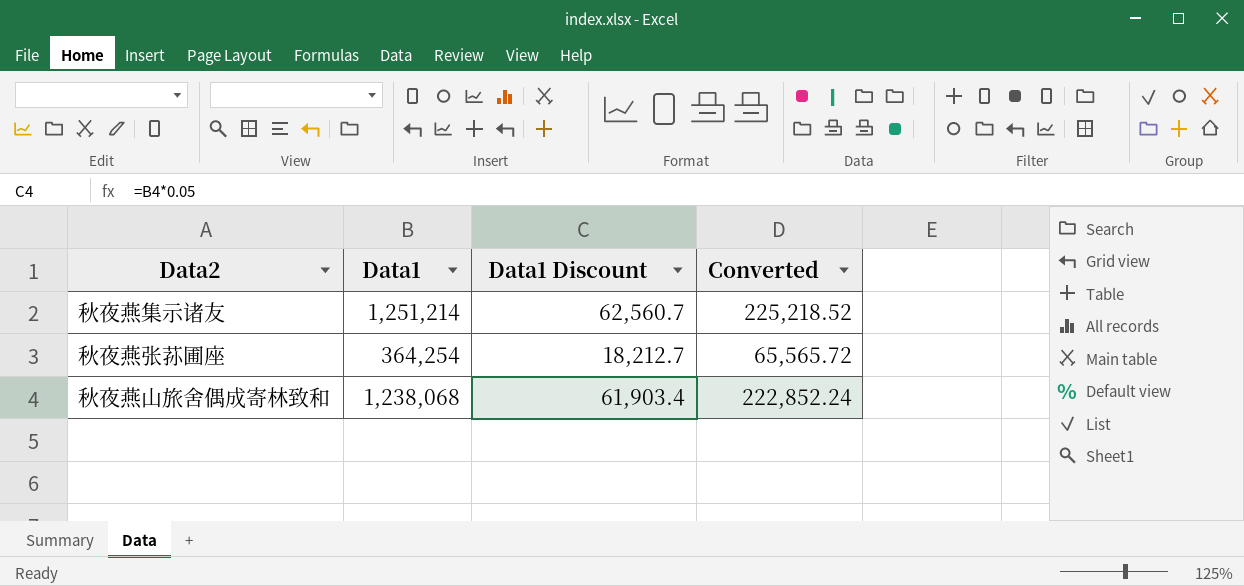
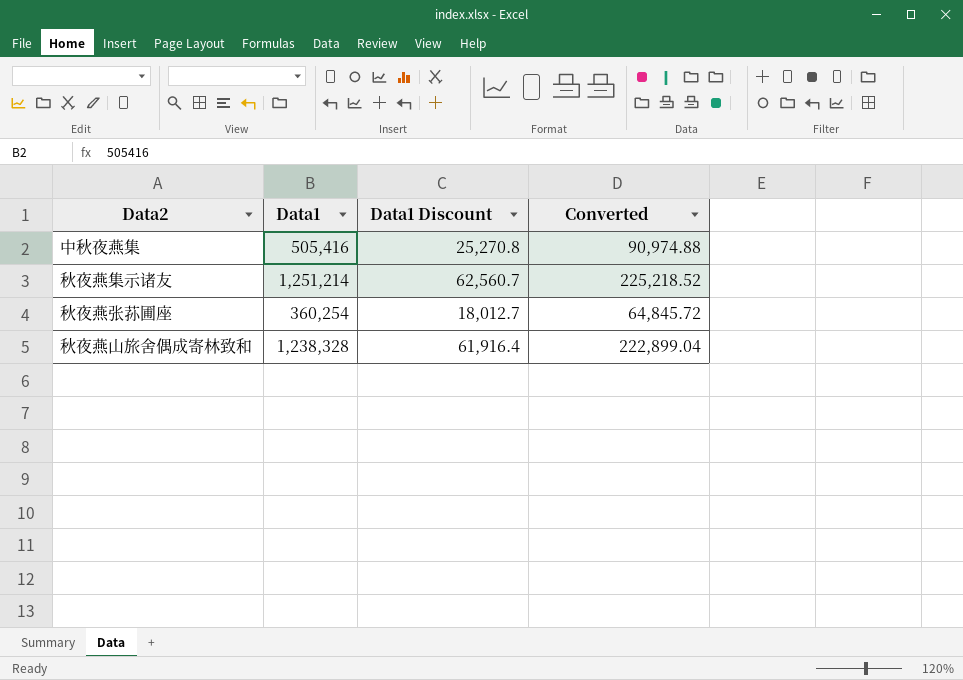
row 中秋夜燕集: none -> 505,416 | 25,270.8 | 90,974.88
秋夜燕张荪圃座 | Data1: 364,254 -> 360,254
秋夜燕张荪圃座 | Data1 Discount: 18,212.7 -> 18,012.7
秋夜燕张荪圃座 | Converted: 65,565.72 -> 64,845.72
秋夜燕山旅舍偶成寄林致和 | Data1: 1,238,068 -> 1,238,328
秋夜燕山旅舍偶成寄林致和 | Data1 Discount: 61,903.4 -> 61,916.4
秋夜燕山旅舍偶成寄林致和 | Converted: 222,852.24 -> 222,899.04

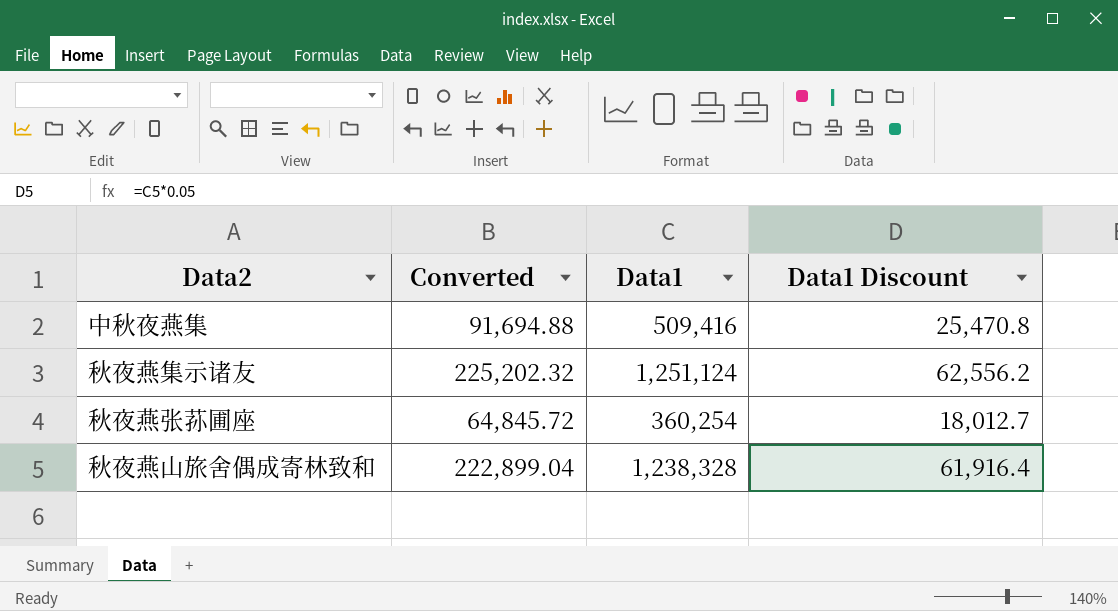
column Converted | position: 4 -> 2
中秋夜燕集 | Converted: 90,974.88 -> 91,694.88
中秋夜燕集 | Data1: 505,416 -> 509,416
中秋夜燕集 | Data1 Discount: 25,270.8 -> 25,470.8
秋夜燕集示诸友 | Converted: 225,218.52 -> 225,202.32
秋夜燕集示诸友 | Data1: 1,251,214 -> 1,251,124
秋夜燕集示诸友 | Data1 Discount: 62,560.7 -> 62,556.2

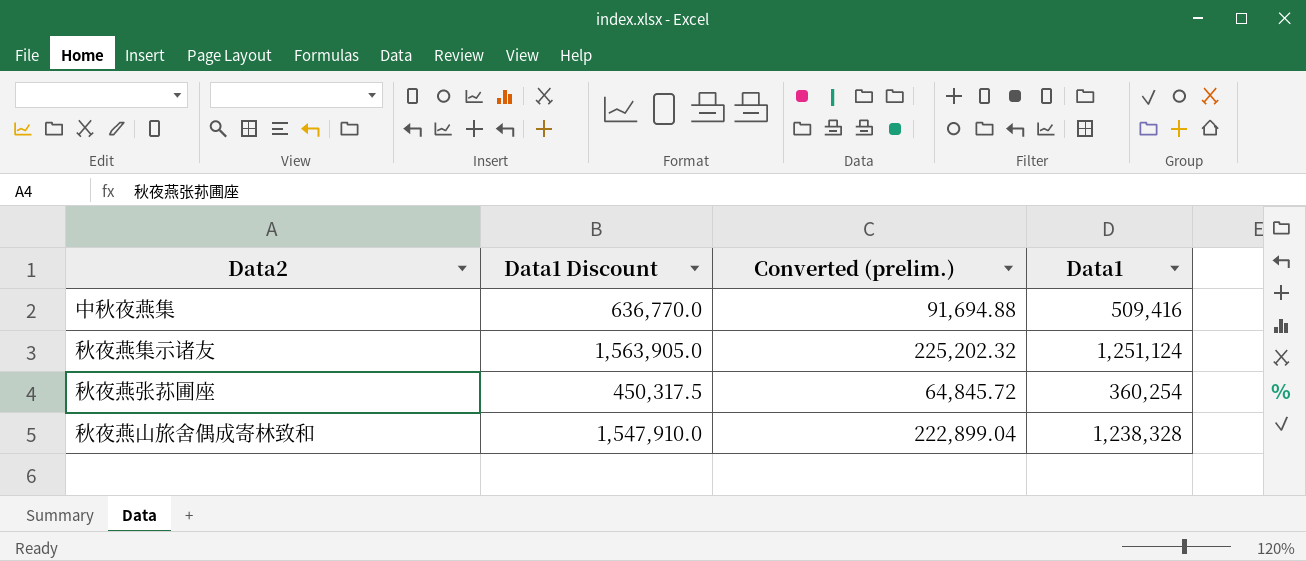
column Data1 Discount | formula: [Data1] * 0.05 -> [Data1] * 1.25
column Data1 Discount | position: 4 -> 2
column name: Converted -> Converted (prelim.)

